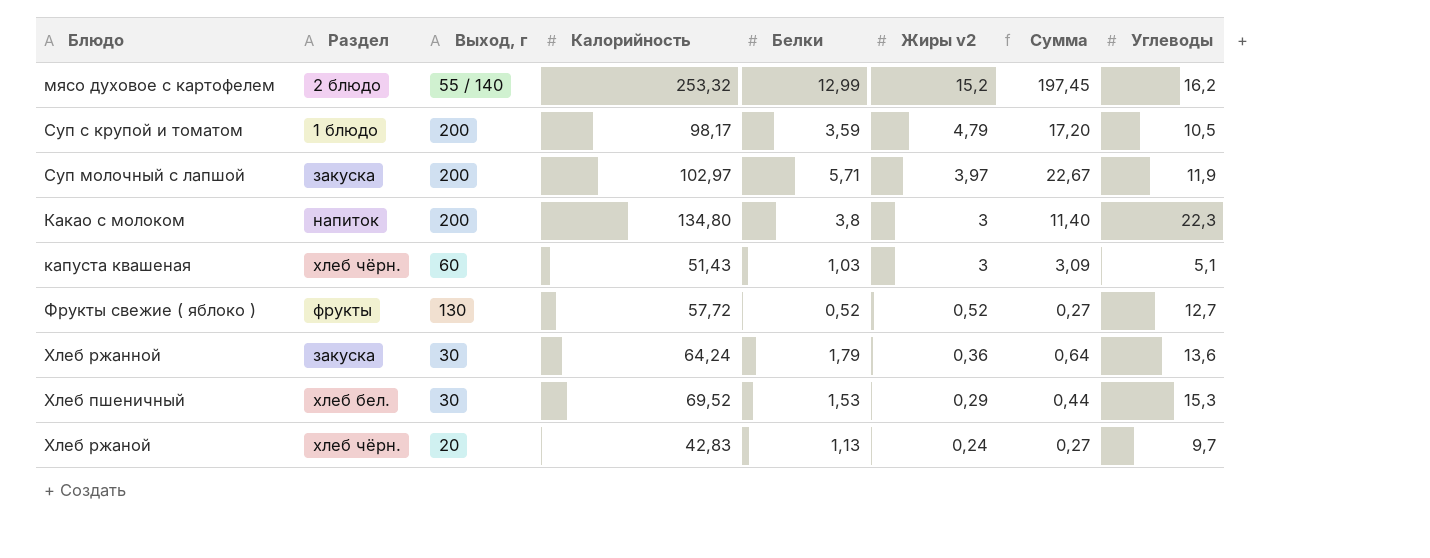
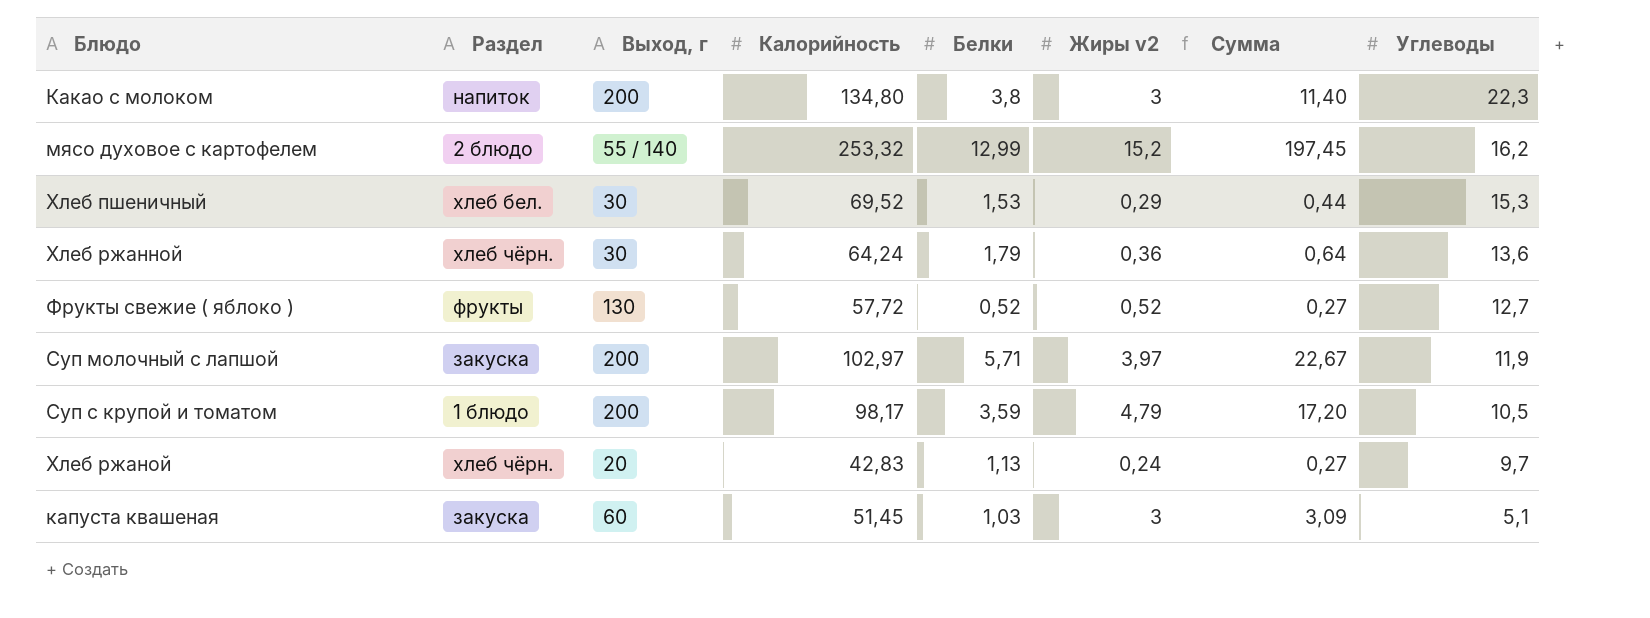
row order: Жиры v2 descending -> Углеводы descending
Хлеб ржанной | Раздел: закуска -> хлеб чёрн.
капуста квашеная | Раздел: хлеб чёрн. -> закуска
капуста квашеная | Калорийность: 51,43 -> 51,45

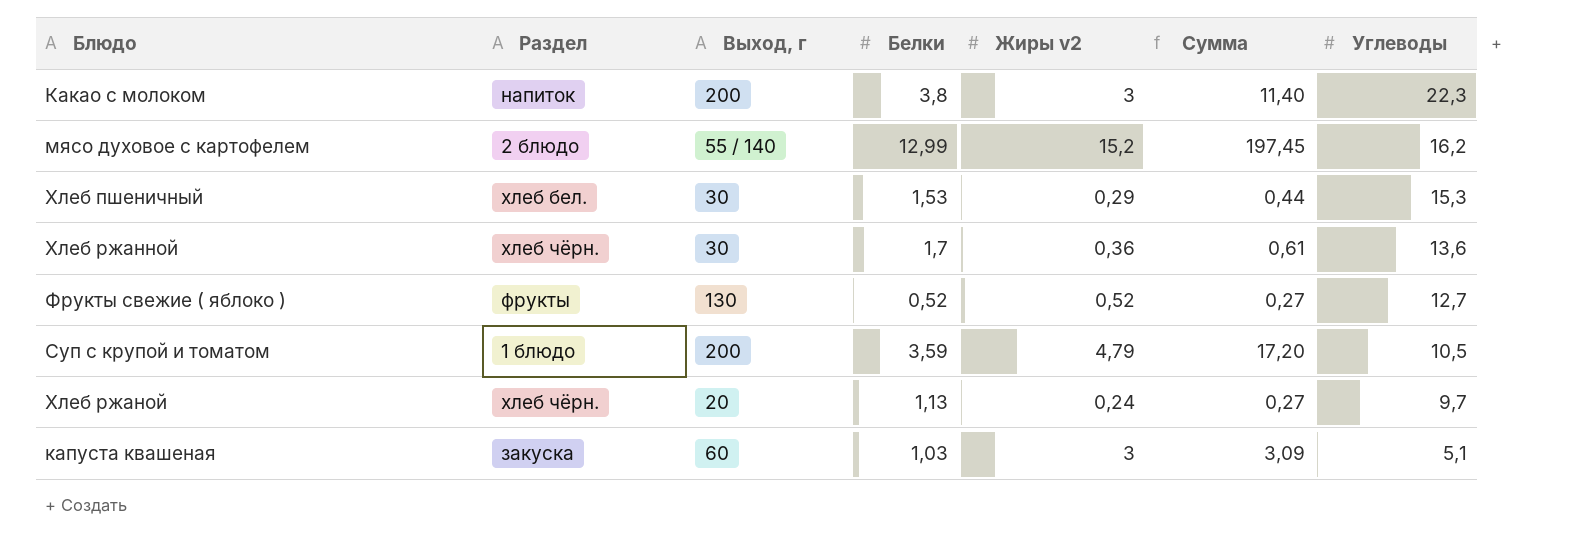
column Калорийность | position: 4 -> none
row Суп молочный с лапшой: закуска | 200 | 102,97 | 5,71 | 3,97 | 22,67 | 11,9 -> none
Хлеб ржанной | Белки: 1,79 -> 1,7
Хлеб ржанной | Сумма: 0,64 -> 0,61

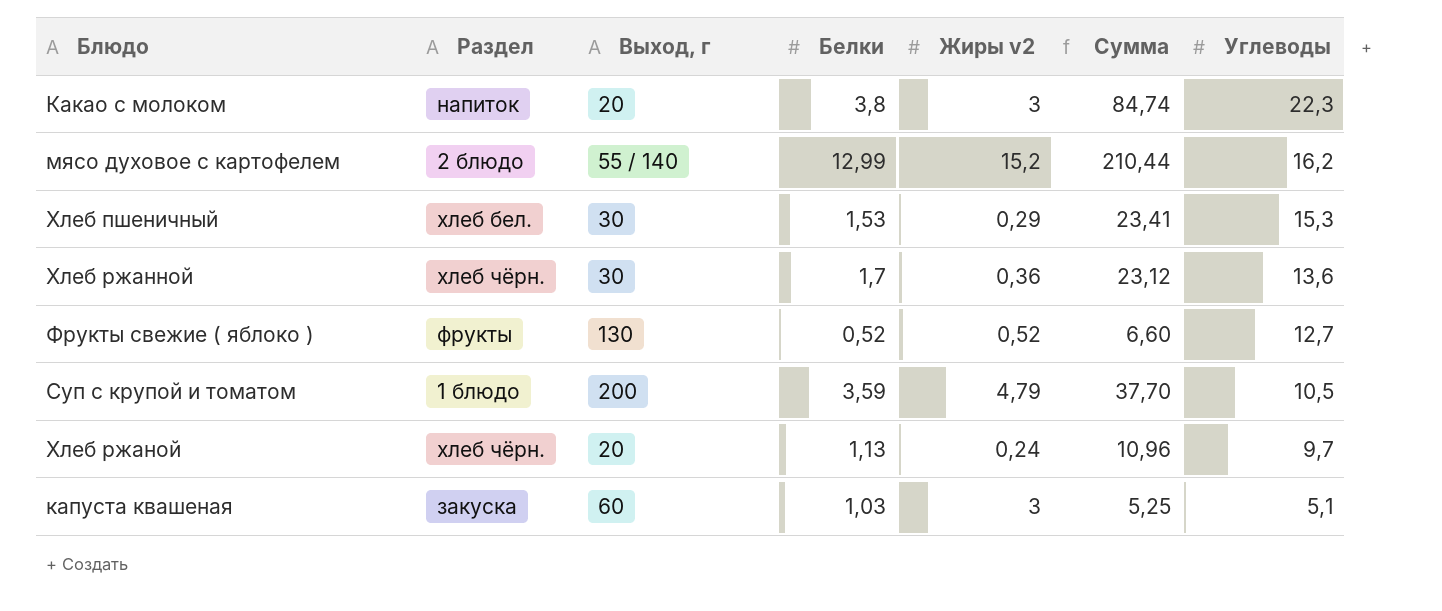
column Сумма | formula: [Белки] * [Жиры v2] -> [Белки] * [Углеводы]
Какао с молоком | Выход, г: 200 -> 20

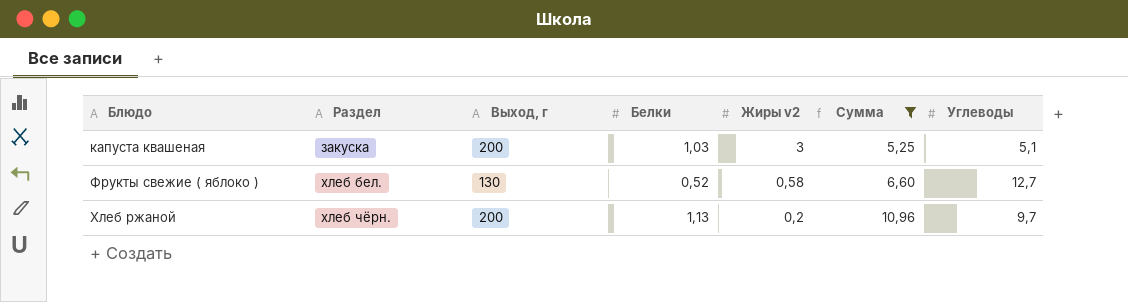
filter: none -> Сумма <= 10,96
row order: Углеводы descending -> Блюдо ascending
капуста квашеная | Выход, г: 60 -> 200
Фрукты свежие ( яблоко ) | Раздел: фрукты -> хлеб бел.
Фрукты свежие ( яблоко ) | Жиры v2: 0,52 -> 0,58
Хлеб ржаной | Выход, г: 20 -> 200
Хлеб ржаной | Жиры v2: 0,24 -> 0,2

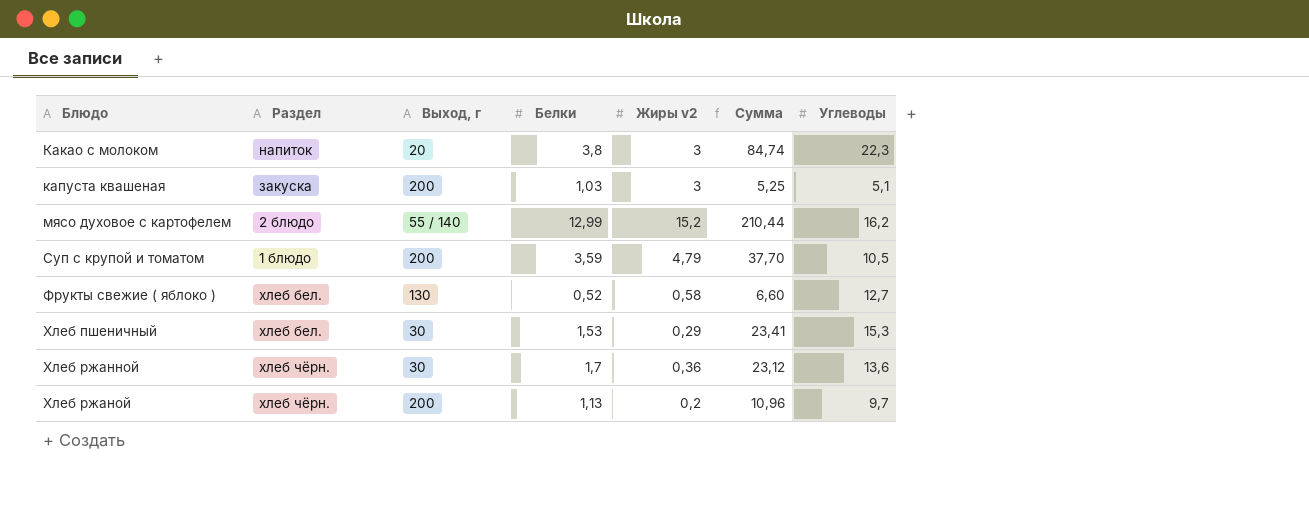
filter: Сумма <= 10,96 -> none

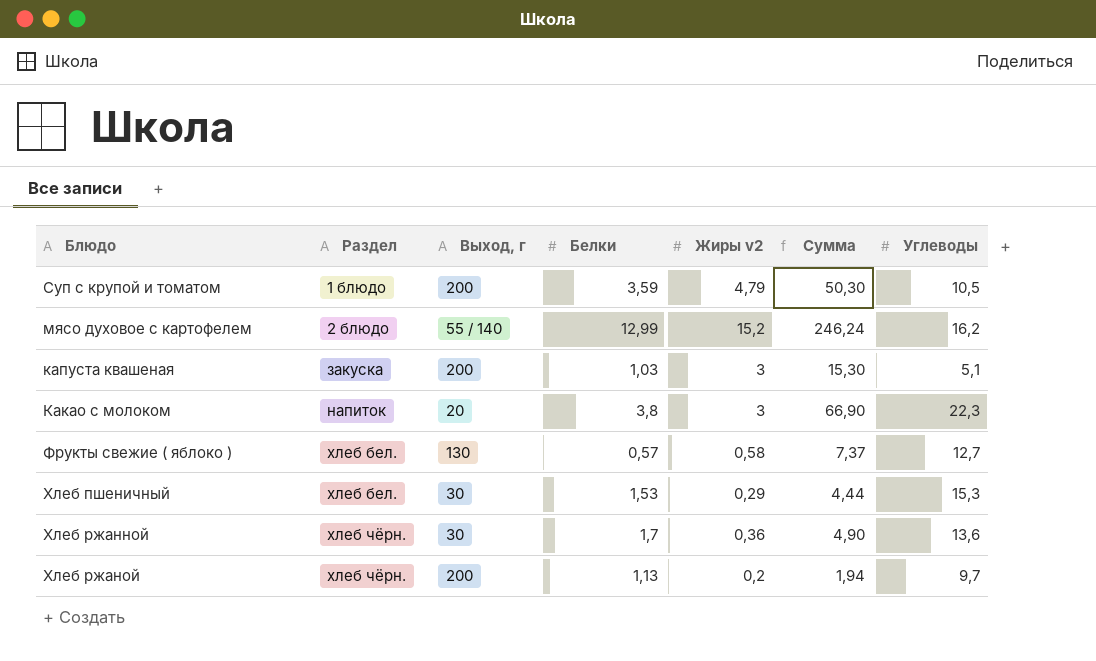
row order: Блюдо ascending -> Раздел ascending
column Сумма | formula: [Белки] * [Углеводы] -> [Жиры v2] * [Углеводы]
Фрукты свежие ( яблоко ) | Белки: 0,52 -> 0,57

